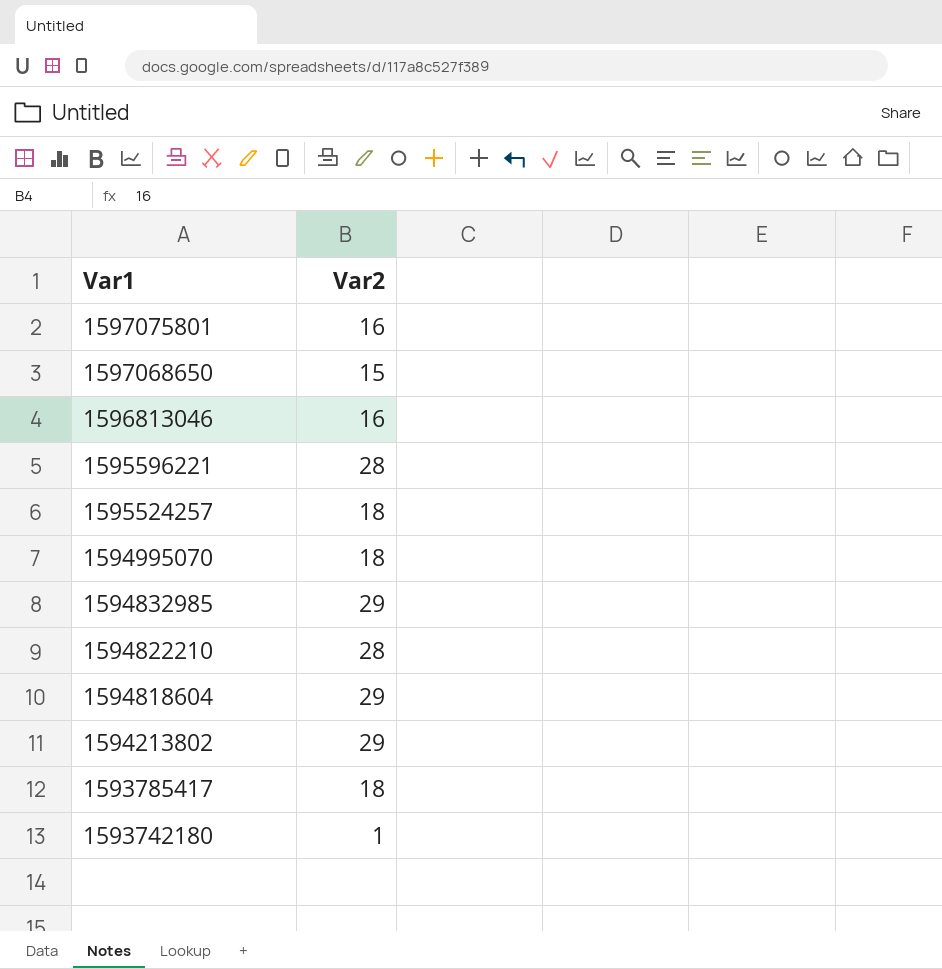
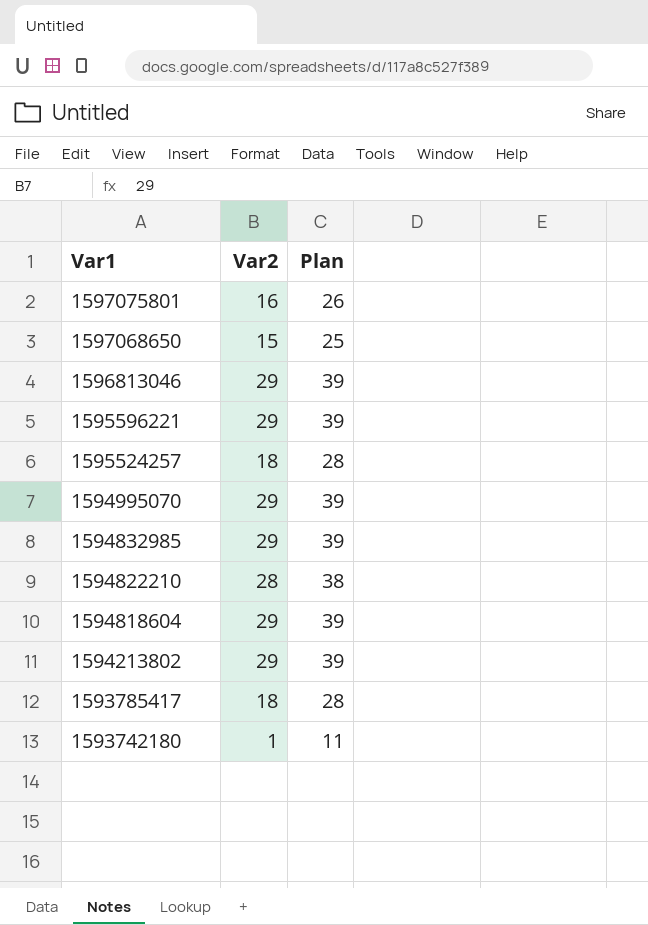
column Plan | formula: none -> [Var2] + 10
1596813046 | Var2: 16 -> 29
1595596221 | Var2: 28 -> 29
1594995070 | Var2: 18 -> 29

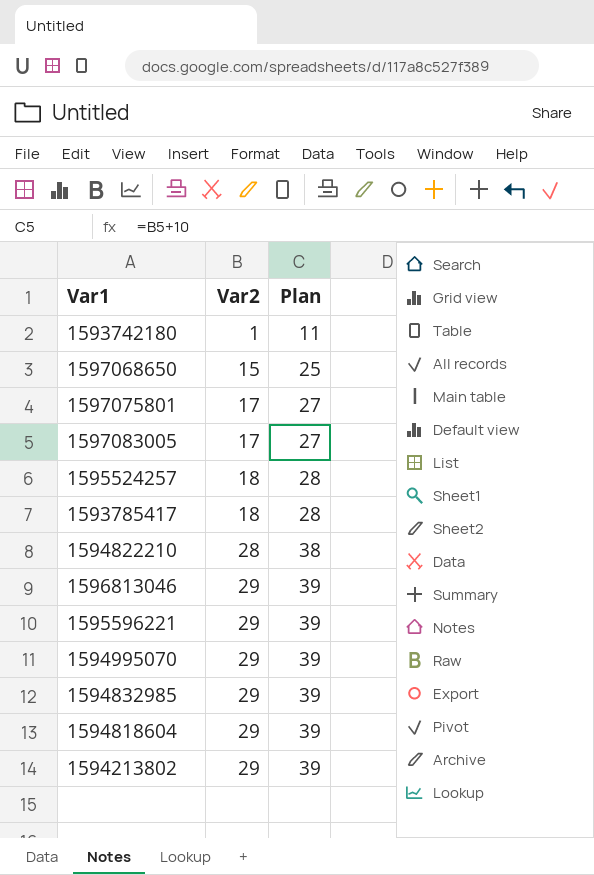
row order: Var1 descending -> Var2 ascending
1597075801 | Var2: 16 -> 17
1597075801 | Plan: 26 -> 27
row 1597083005: none -> 17 | 27

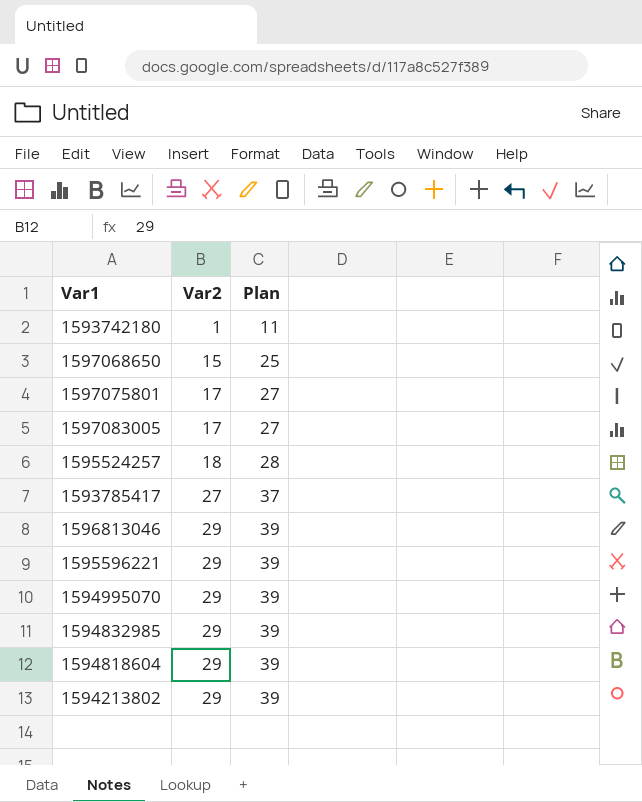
row 1594822210: 28 | 38 -> none
1593785417 | Var2: 18 -> 27
1593785417 | Plan: 28 -> 37

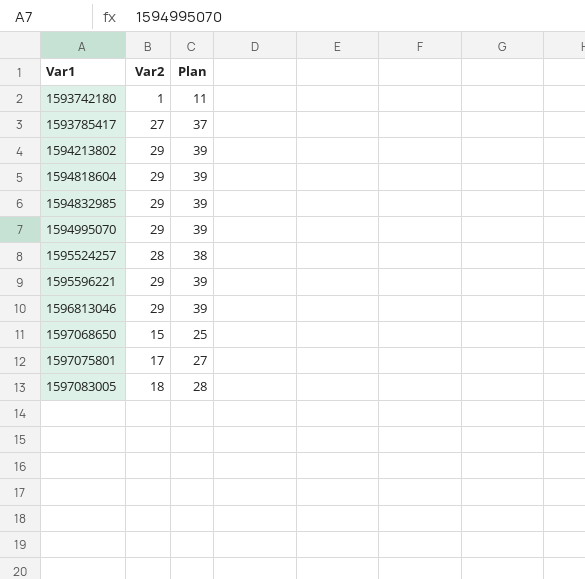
row order: Var2 ascending -> Var1 ascending
1595524257 | Var2: 18 -> 28
1595524257 | Plan: 28 -> 38
1597083005 | Var2: 17 -> 18
1597083005 | Plan: 27 -> 28

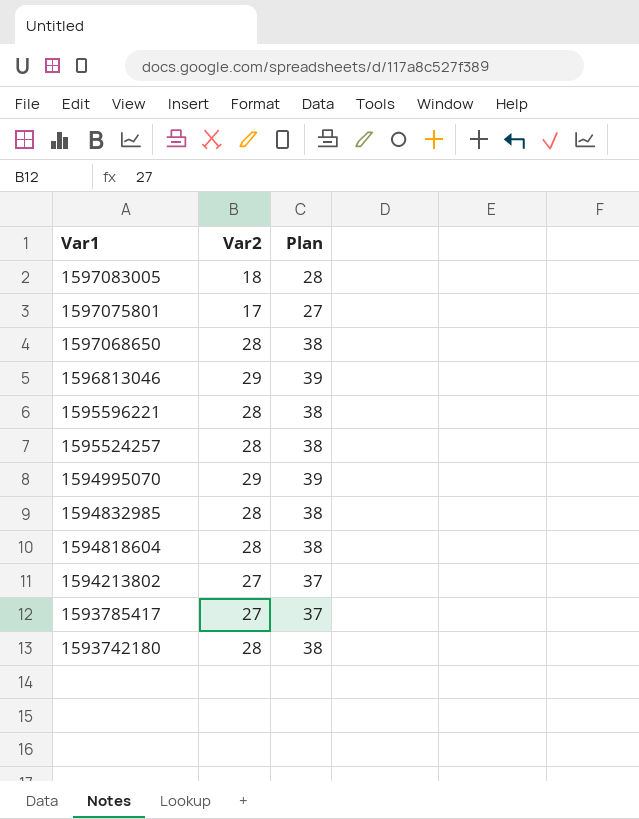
row order: Var1 ascending -> Var1 descending
1597068650 | Var2: 15 -> 28
1597068650 | Plan: 25 -> 38
1595596221 | Var2: 29 -> 28
1595596221 | Plan: 39 -> 38
1594832985 | Var2: 29 -> 28
1594832985 | Plan: 39 -> 38
1594818604 | Var2: 29 -> 28
1594818604 | Plan: 39 -> 38
1594213802 | Var2: 29 -> 27
1594213802 | Plan: 39 -> 37
1593742180 | Var2: 1 -> 28
1593742180 | Plan: 11 -> 38

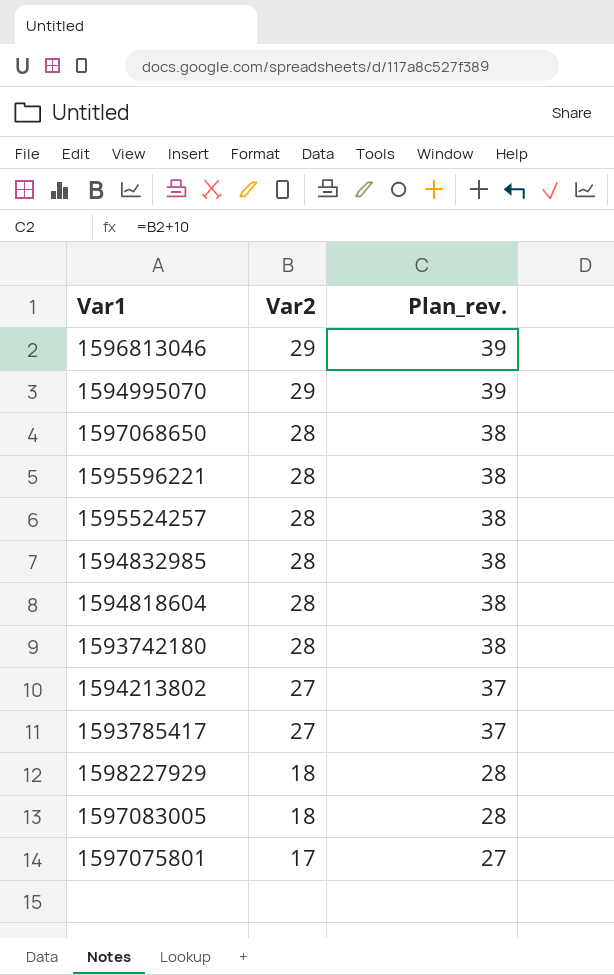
row order: Var1 descending -> Var2 descending
column name: Plan -> Plan_rev.
row 1598227929: none -> 18 | 28

